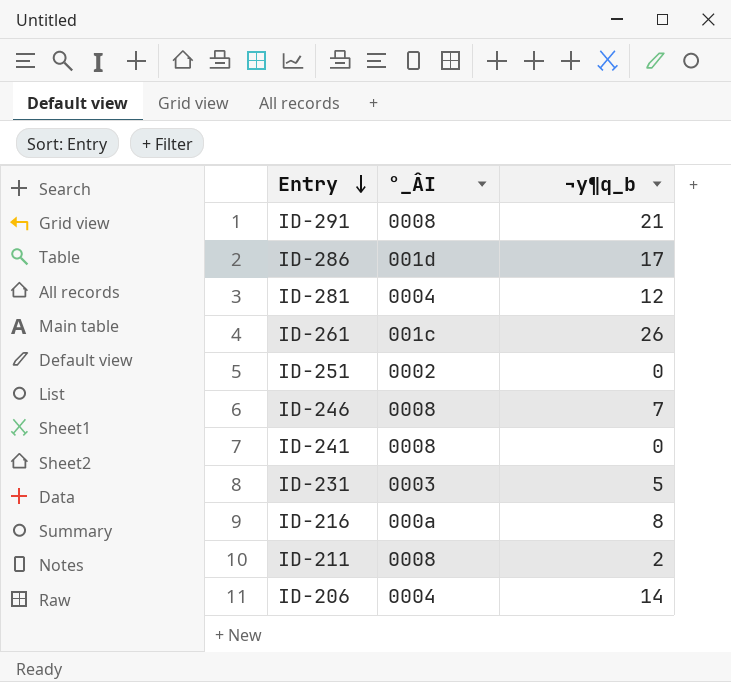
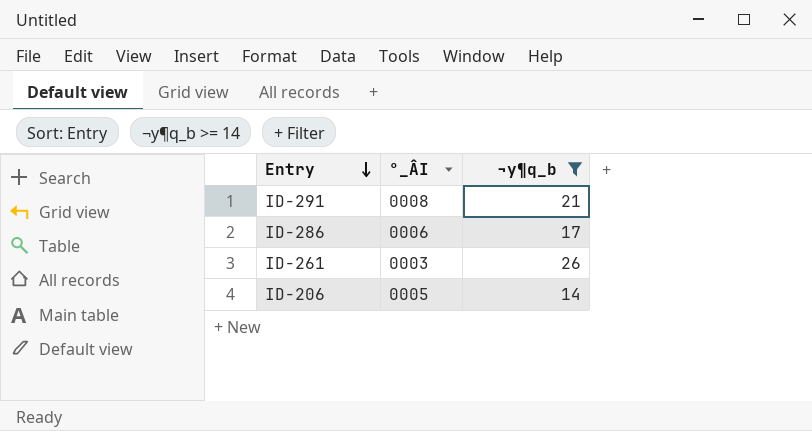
filter: none -> ¬y¶q_b >= 14
ID-286 | °_ÂI: 001d -> 0006
ID-261 | °_ÂI: 001c -> 0003
ID-206 | °_ÂI: 0004 -> 0005

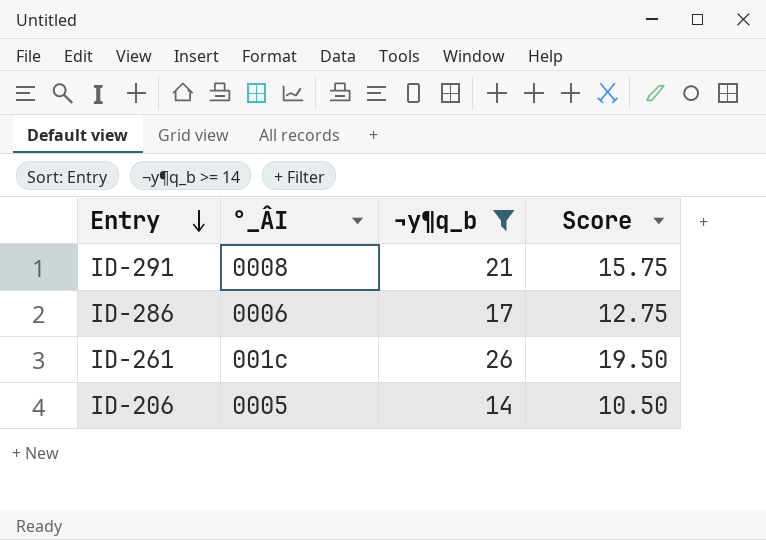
column Score | formula: none -> [¬y¶q_b] * 0.75
ID-261 | °_ÂI: 0003 -> 001c

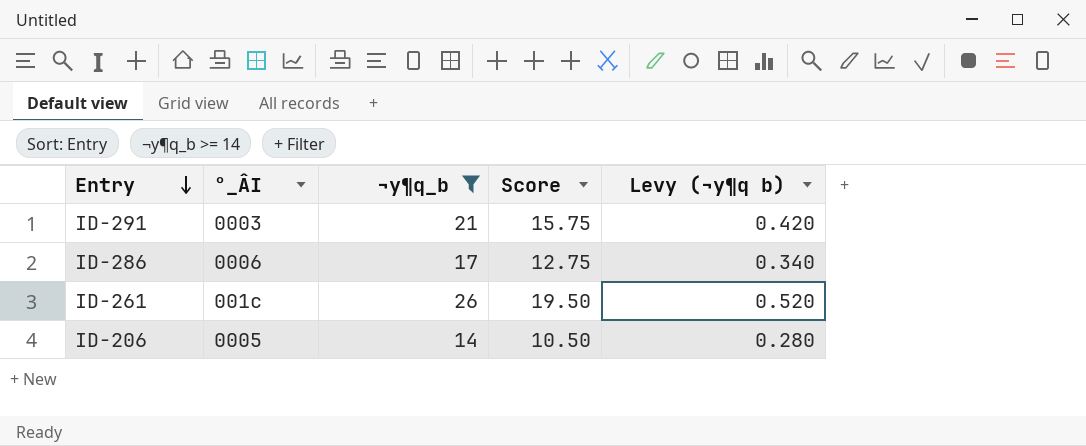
column Levy (¬y¶q b) | formula: none -> [¬y¶q_b] * 0.02
ID-291 | °_ÂI: 0008 -> 0003

